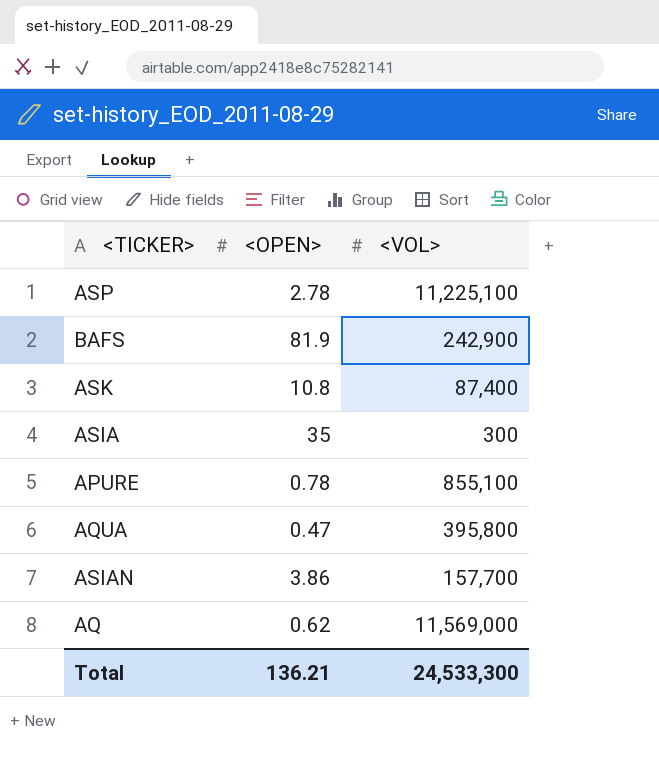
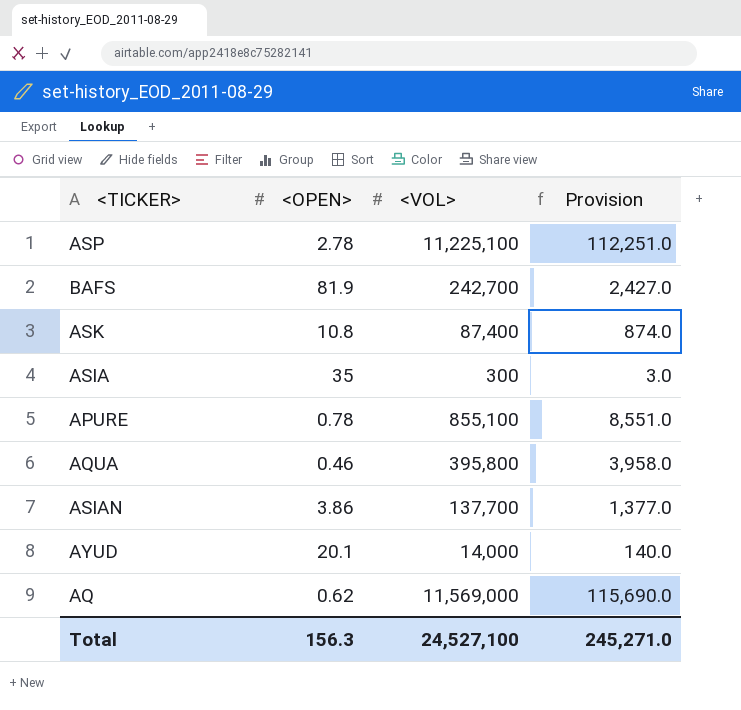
column Provision | formula: none -> [<VOL>] * 0.01
BAFS | <VOL>: 242,900 -> 242,700
AQUA | <OPEN>: 0.47 -> 0.46
ASIAN | <VOL>: 157,700 -> 137,700
row AYUD: none -> 20.1 | 14,000 | 140.0
Total | <OPEN>: 136.21 -> 156.3
Total | <VOL>: 24,533,300 -> 24,527,100

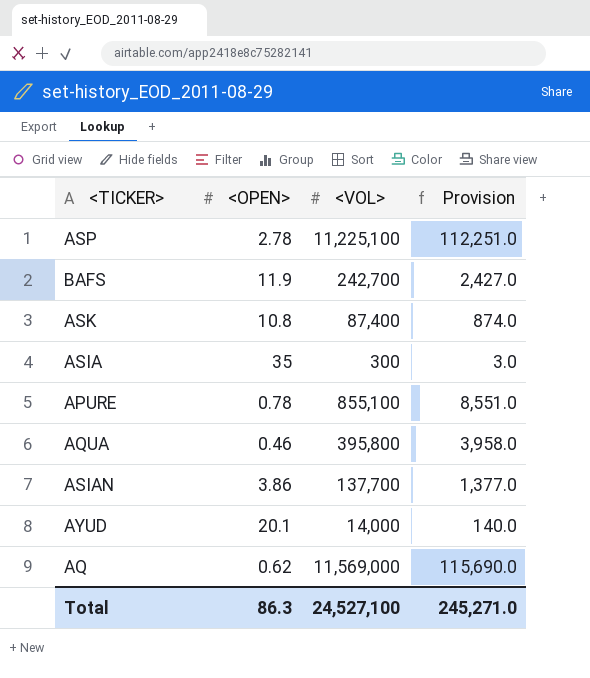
BAFS | <OPEN>: 81.9 -> 11.9
Total | <OPEN>: 156.3 -> 86.3

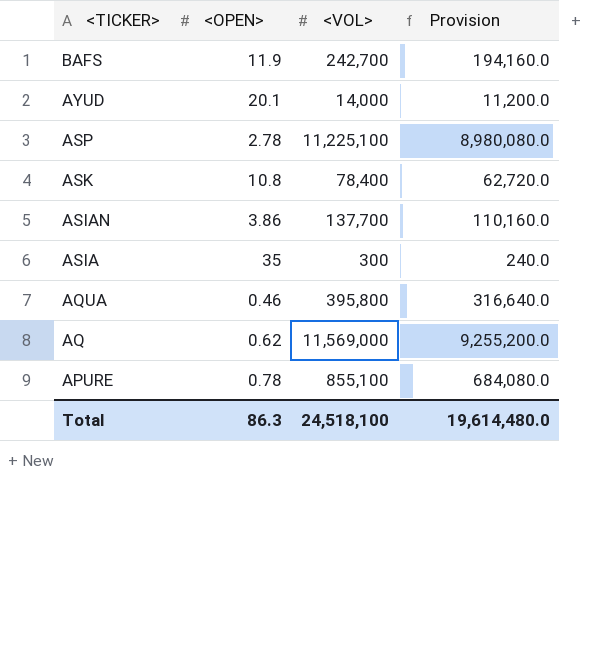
row order: none -> <TICKER> descending
column Provision | formula: [<VOL>] * 0.01 -> [<VOL>] * 0.8
ASK | <VOL>: 87,400 -> 78,400
Total | <VOL>: 24,527,100 -> 24,518,100
Total | Provision: 245,271.0 -> 19,614,480.0

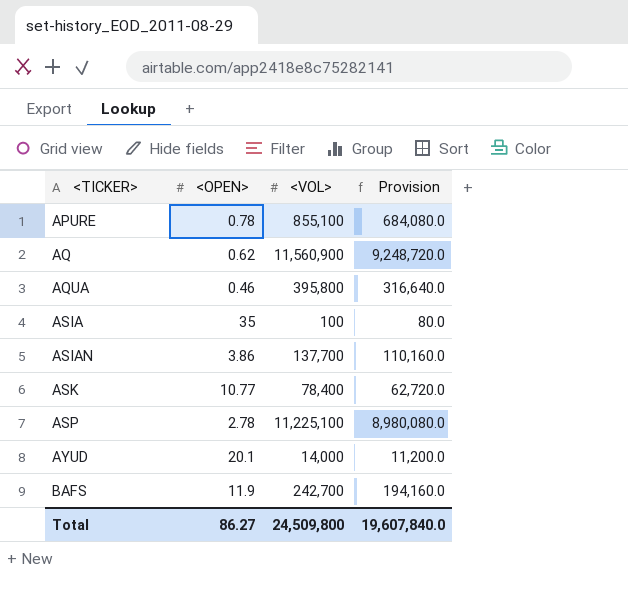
row order: <TICKER> descending -> <TICKER> ascending
AQ | <VOL>: 11,569,000 -> 11,560,900
AQ | Provision: 9,255,200.0 -> 9,248,720.0
ASIA | <VOL>: 300 -> 100
ASIA | Provision: 240.0 -> 80.0
ASK | <OPEN>: 10.8 -> 10.77
Total | <OPEN>: 86.3 -> 86.27
Total | <VOL>: 24,518,100 -> 24,509,800
Total | Provision: 19,614,480.0 -> 19,607,840.0

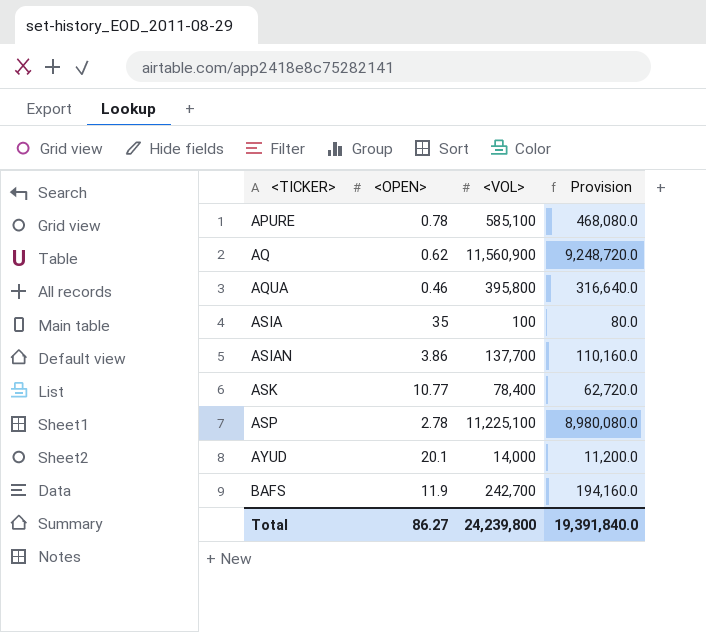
APURE | <VOL>: 855,100 -> 585,100
APURE | Provision: 684,080.0 -> 468,080.0
Total | <VOL>: 24,509,800 -> 24,239,800
Total | Provision: 19,607,840.0 -> 19,391,840.0

